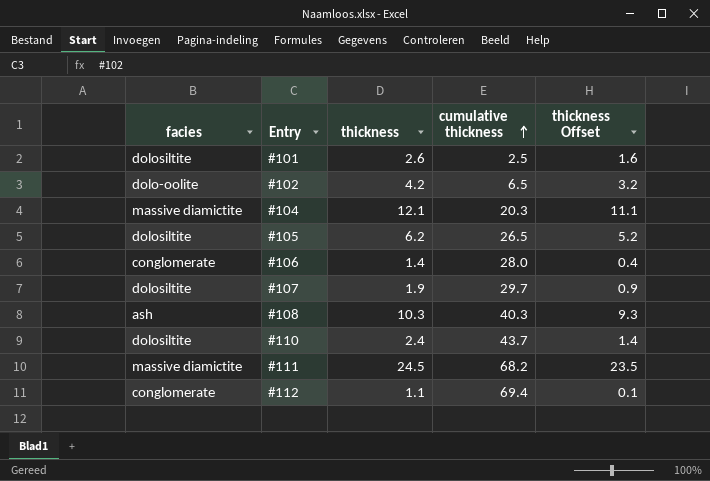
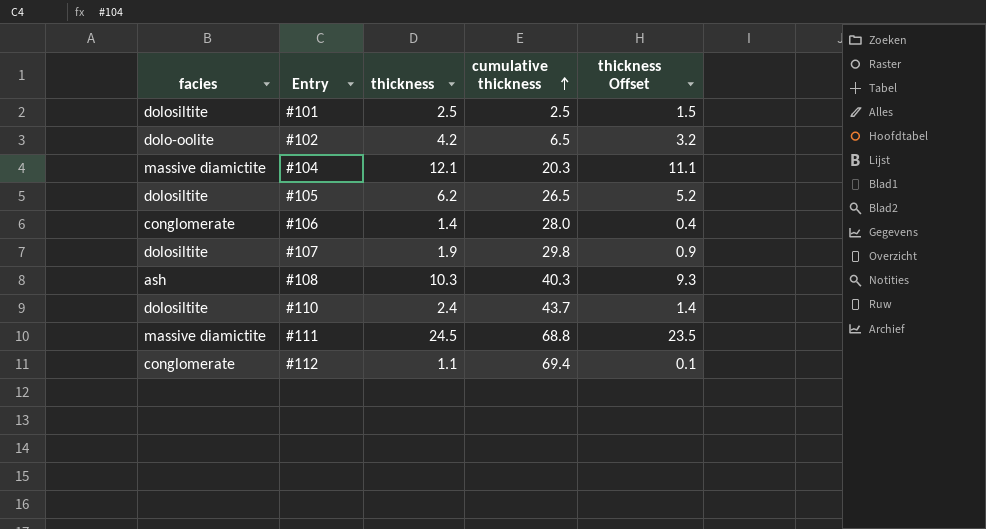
#101 | thickness: 2.6 -> 2.5
#101 | thickness Offset: 1.6 -> 1.5
#107 | cumulative thickness: 29.7 -> 29.8
#111 | cumulative thickness: 68.2 -> 68.8

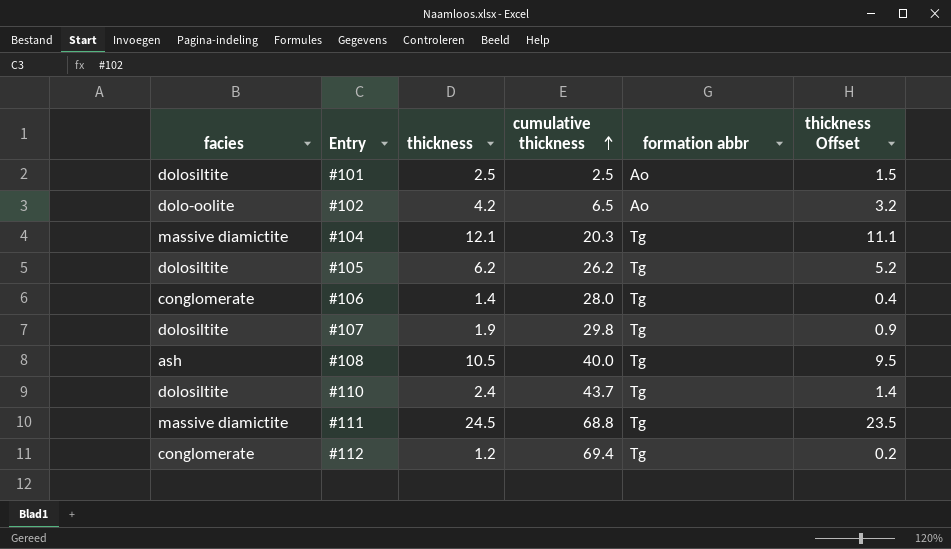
column formation abbr | position: none -> 5
#105 | cumulative thickness: 26.5 -> 26.2
#108 | thickness: 10.3 -> 10.5
#108 | cumulative thickness: 40.3 -> 40.0
#108 | thickness Offset: 9.3 -> 9.5
#112 | thickness: 1.1 -> 1.2
#112 | thickness Offset: 0.1 -> 0.2

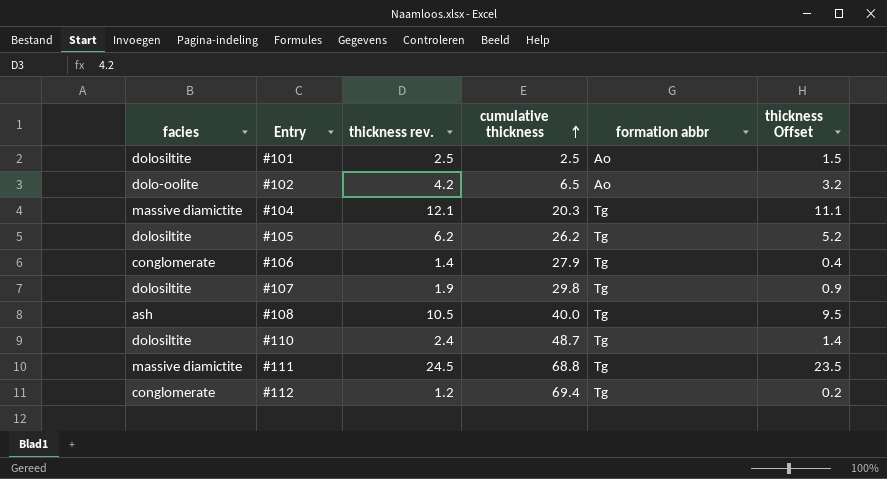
column name: thickness -> thickness rev.
#106 | cumulative thickness: 28.0 -> 27.9
#110 | cumulative thickness: 43.7 -> 48.7

